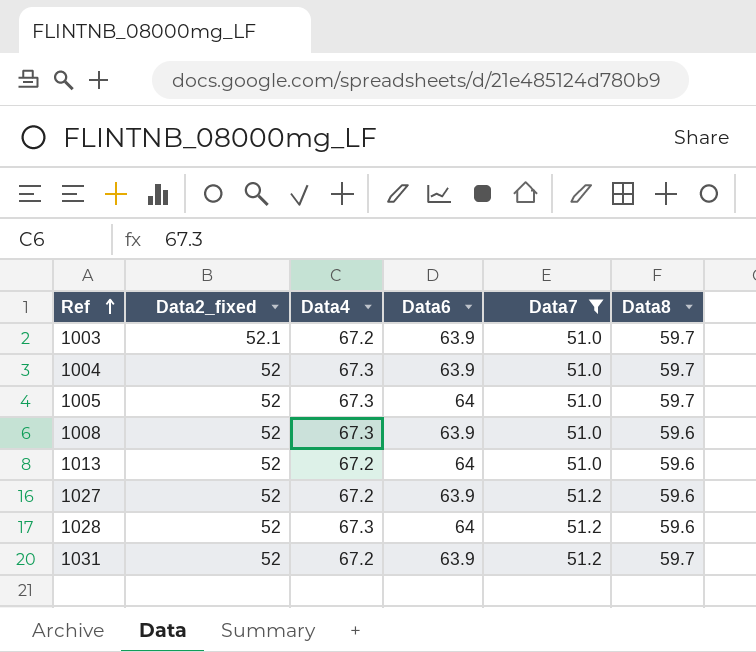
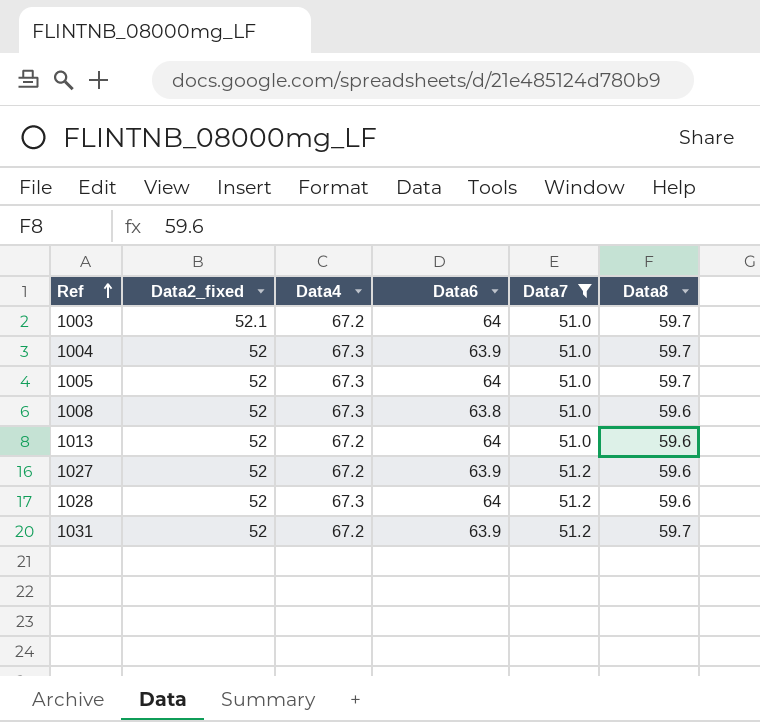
1003 | Data6: 63.9 -> 64
1008 | Data6: 63.9 -> 63.8

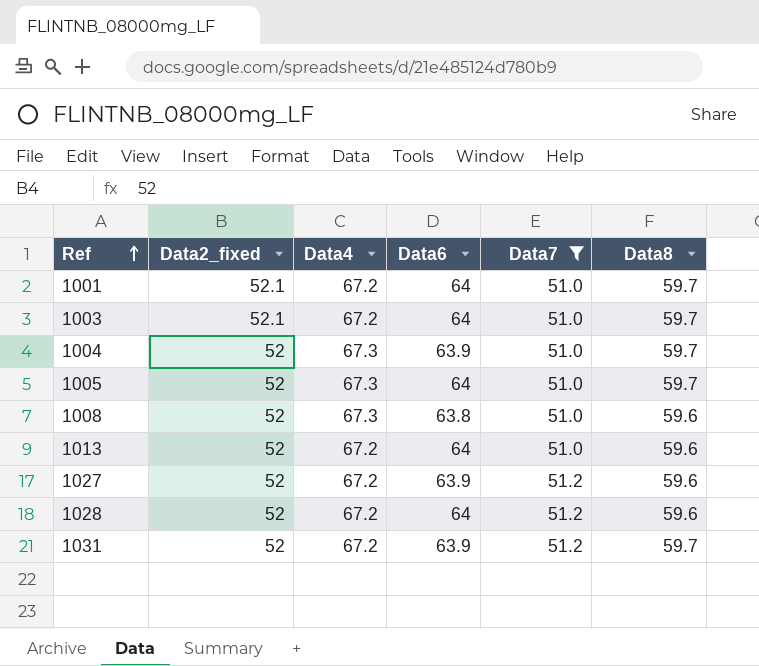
row 1001: none -> 52.1 | 67.2 | 64 | 51.0 | 59.7
1028 | Data4: 67.3 -> 67.2

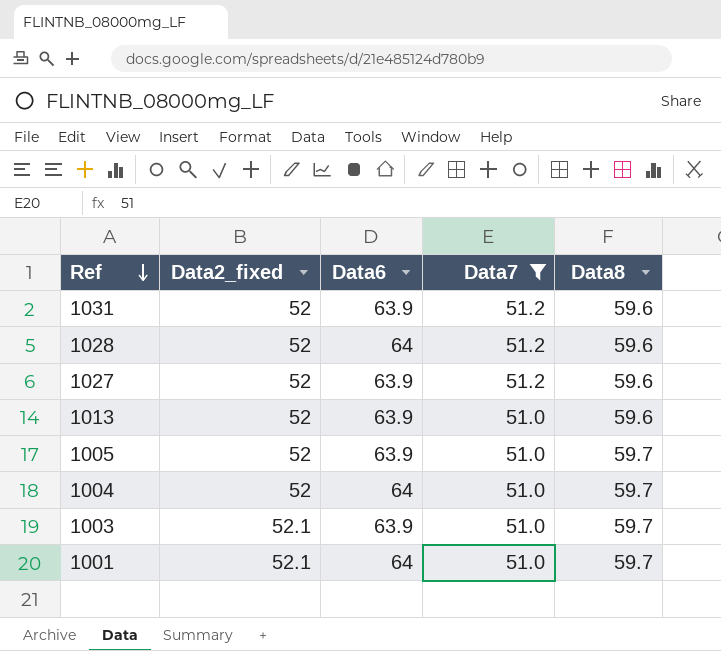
row order: Ref ascending -> Ref descending
column Data4 | position: 3 -> none
row 1008: 52 | 67.3 | 63.8 | 51.0 | 59.6 -> none
1031 | Data8: 59.7 -> 59.6
1013 | Data6: 64 -> 63.9
1005 | Data6: 64 -> 63.9
1004 | Data6: 63.9 -> 64
1003 | Data6: 64 -> 63.9

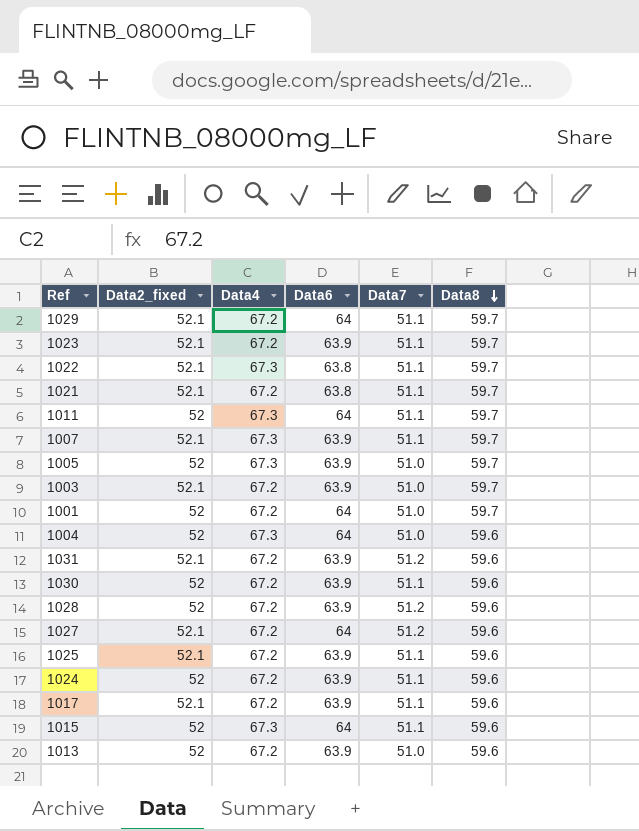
filter: Data7 != 51.1 -> none
row order: Ref descending -> Data8 descending
column Data4 | position: none -> 3
1001 | Data2_fixed: 52.1 -> 52
1004 | Data8: 59.7 -> 59.6
1031 | Data2_fixed: 52 -> 52.1
1028 | Data6: 64 -> 63.9
1027 | Data2_fixed: 52 -> 52.1
1027 | Data6: 63.9 -> 64

